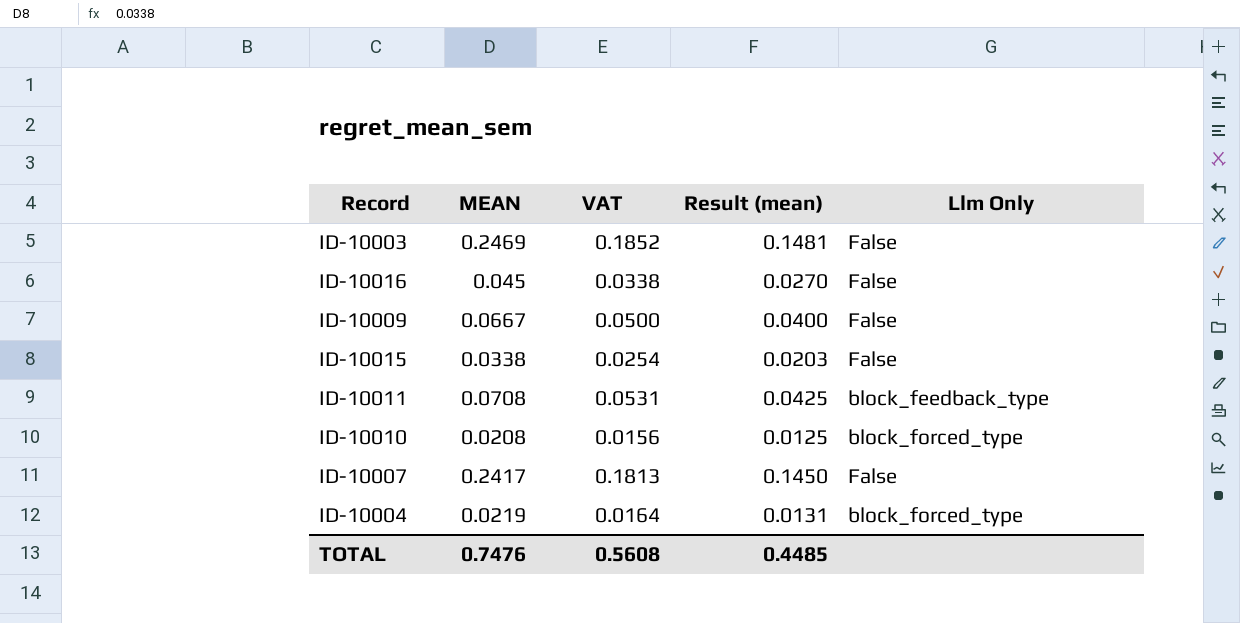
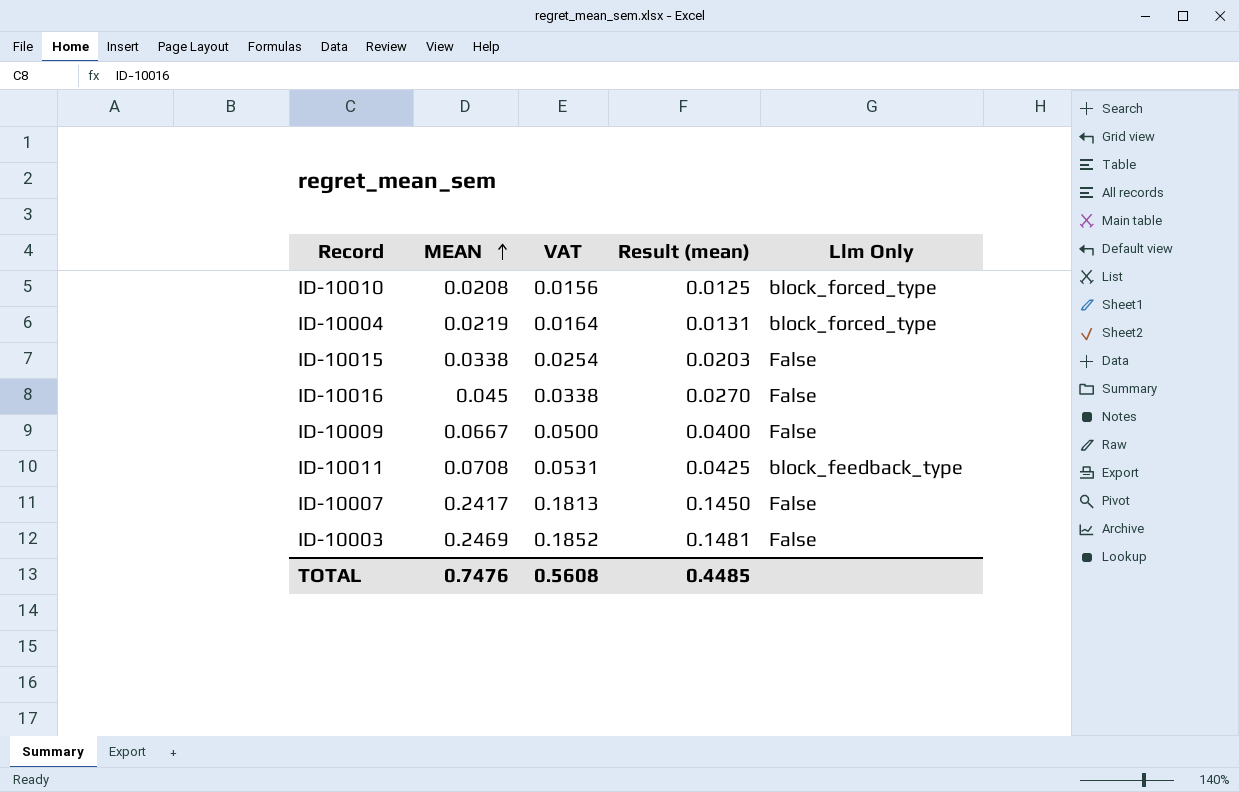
row order: none -> MEAN ascending

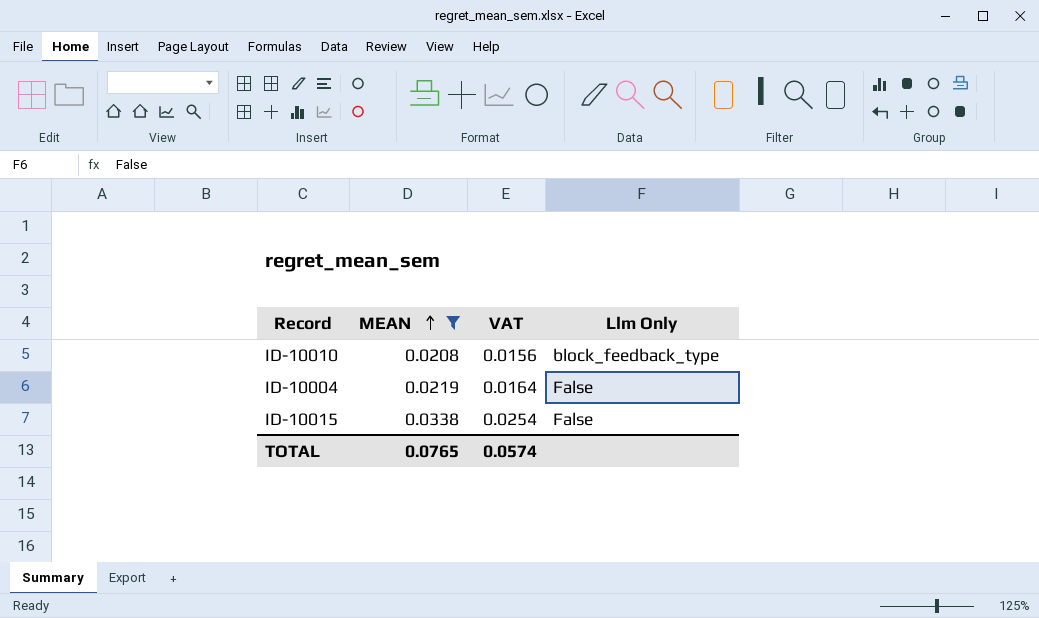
filter: none -> MEAN <= 0.0338
column Result (mean) | formula: [MEAN] * 0.6 -> none
ID-10010 | Llm Only: block_forced_type -> block_feedback_type
ID-10004 | Llm Only: block_forced_type -> False
TOTAL | MEAN: 0.7476 -> 0.0765
TOTAL | VAT: 0.5608 -> 0.0574

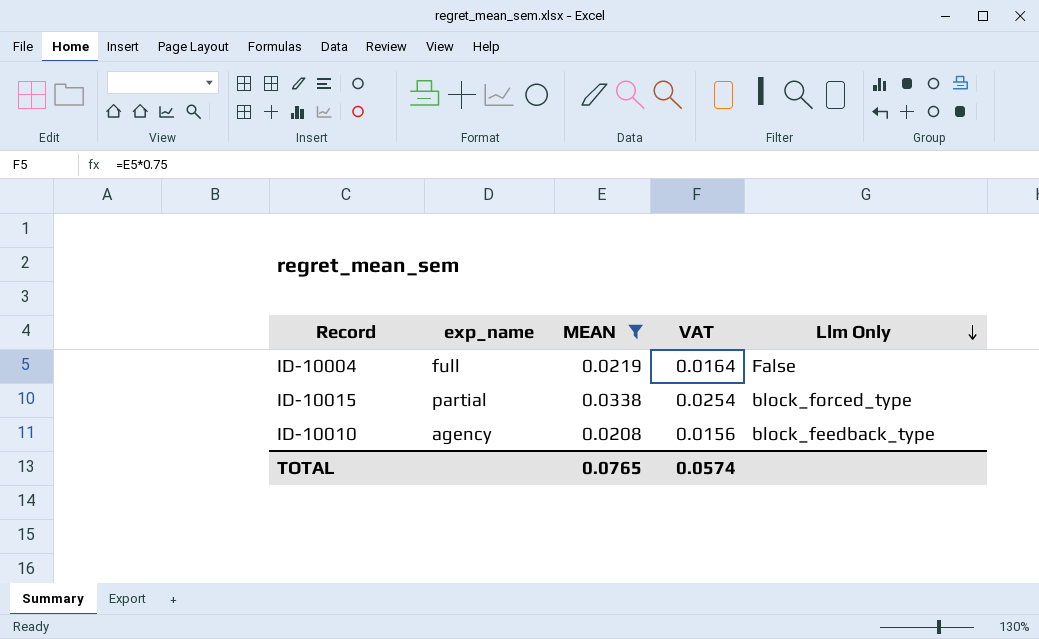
row order: MEAN ascending -> Llm Only descending
column exp_name | position: none -> 2
ID-10015 | Llm Only: False -> block_forced_type

